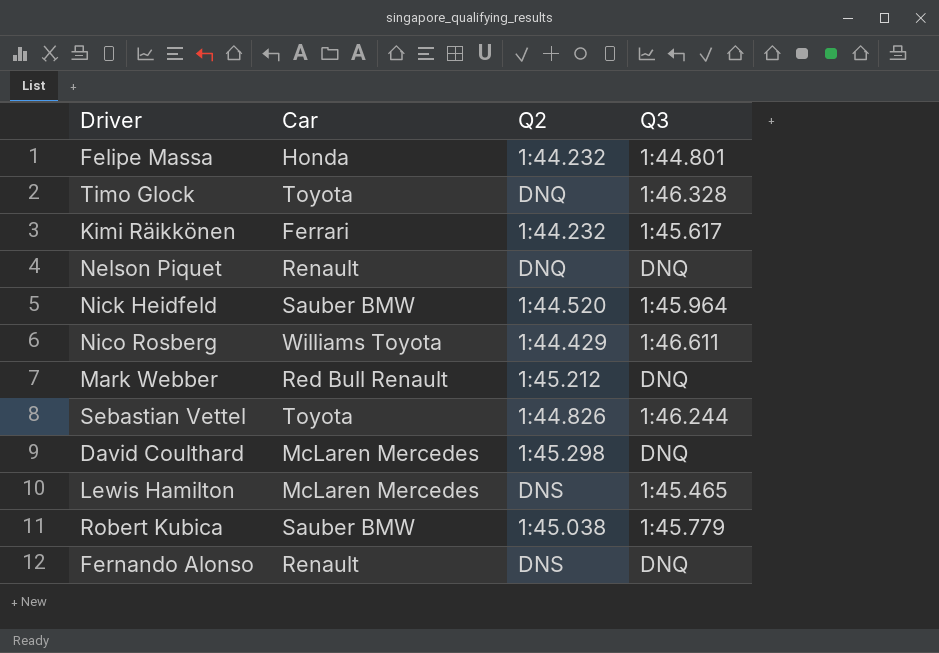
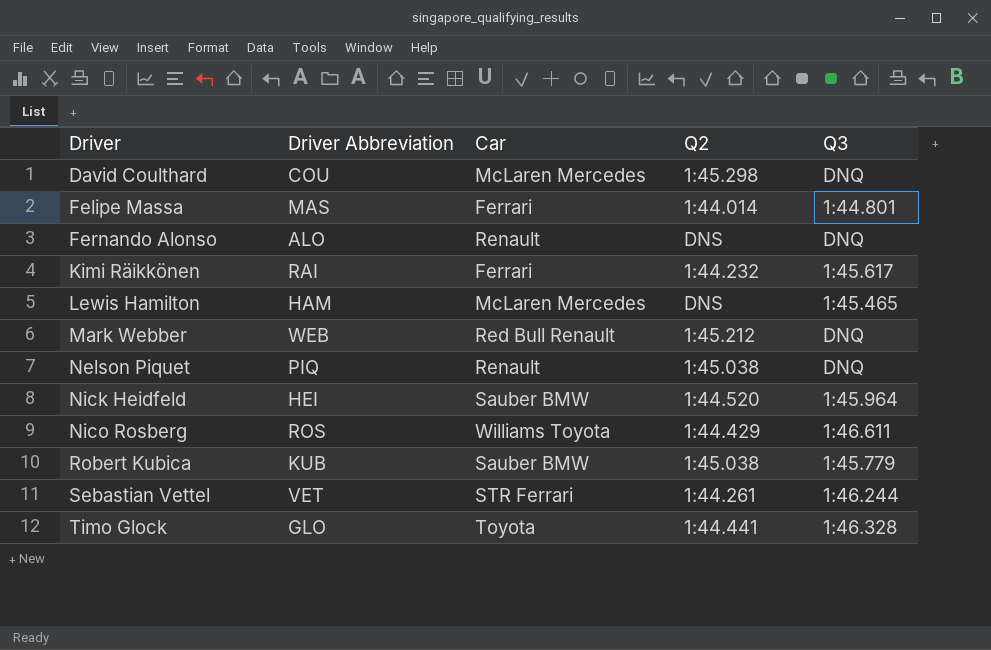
row order: none -> Driver ascending
column Driver Abbreviation | position: none -> 2
Felipe Massa | Car: Honda -> Ferrari
Felipe Massa | Q2: 1:44.232 -> 1:44.014
Nelson Piquet | Q2: DNQ -> 1:45.038
Sebastian Vettel | Car: Toyota -> STR Ferrari
Sebastian Vettel | Q2: 1:44.826 -> 1:44.261
Timo Glock | Q2: DNQ -> 1:44.441

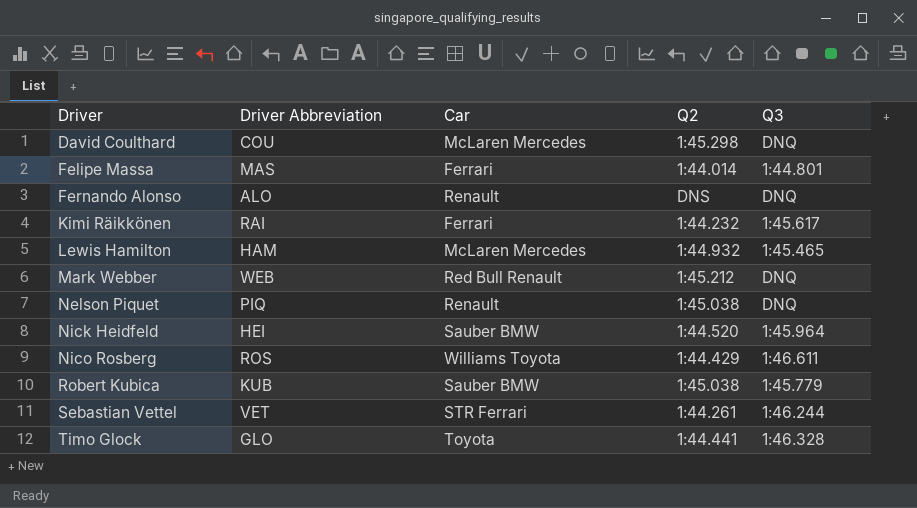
Lewis Hamilton | Q2: DNS -> 1:44.932

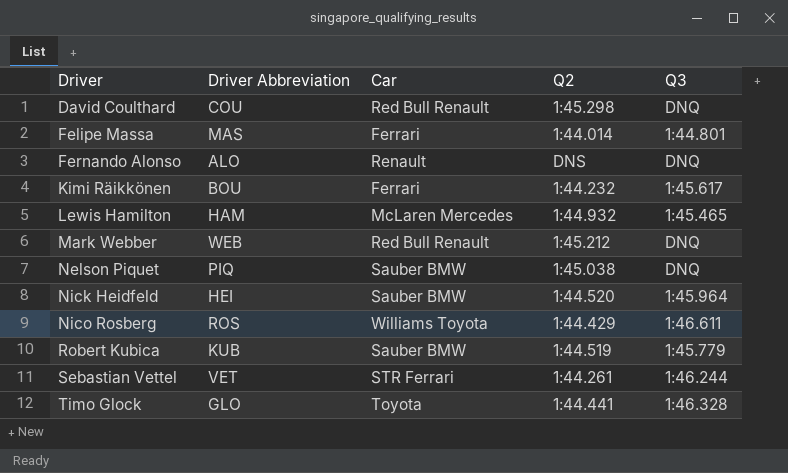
David Coulthard | Car: McLaren Mercedes -> Red Bull Renault
Kimi Räikkönen | Driver Abbreviation: RAI -> BOU
Nelson Piquet | Car: Renault -> Sauber BMW
Robert Kubica | Q2: 1:45.038 -> 1:44.519

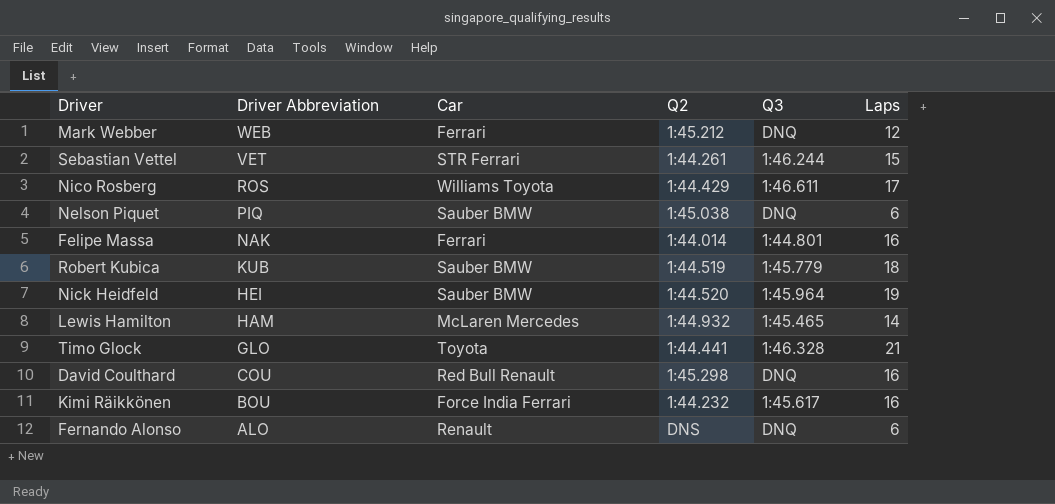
row order: Driver ascending -> Driver Abbreviation descending
column Laps | position: none -> 6
Mark Webber | Car: Red Bull Renault -> Ferrari
Felipe Massa | Driver Abbreviation: MAS -> NAK
Kimi Räikkönen | Car: Ferrari -> Force India Ferrari

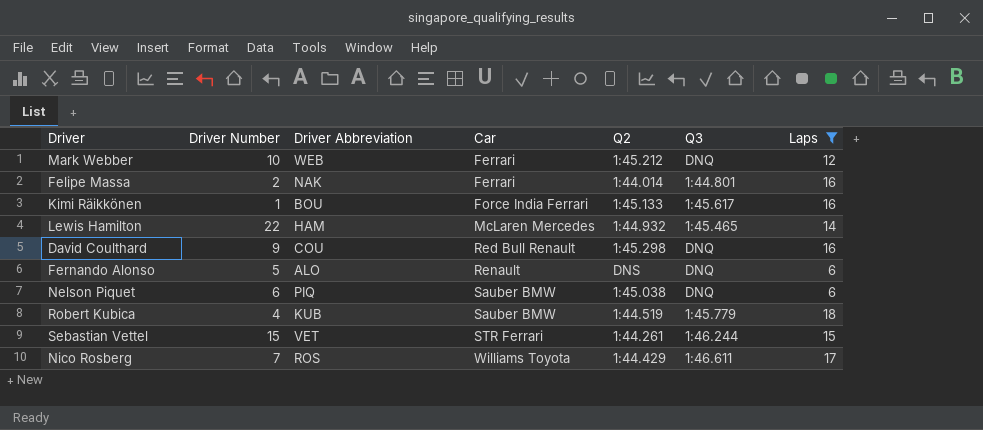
filter: none -> Laps <= 18
row order: Driver Abbreviation descending -> Car ascending
column Driver Number | position: none -> 2
Kimi Räikkönen | Q2: 1:44.232 -> 1:45.133

